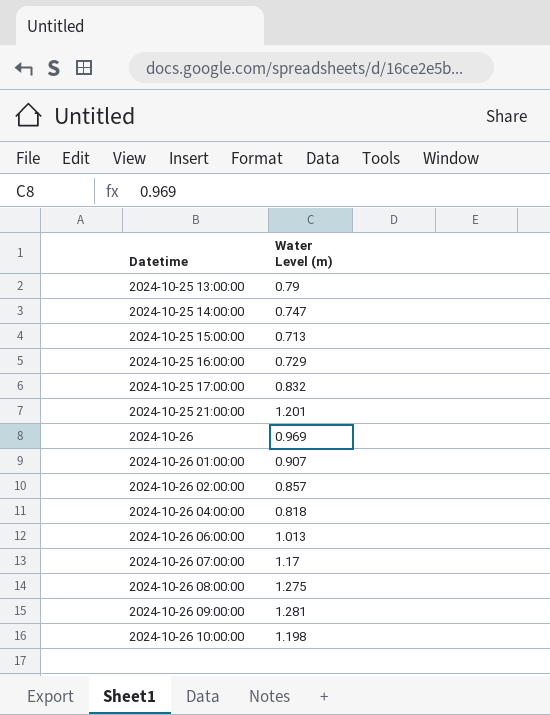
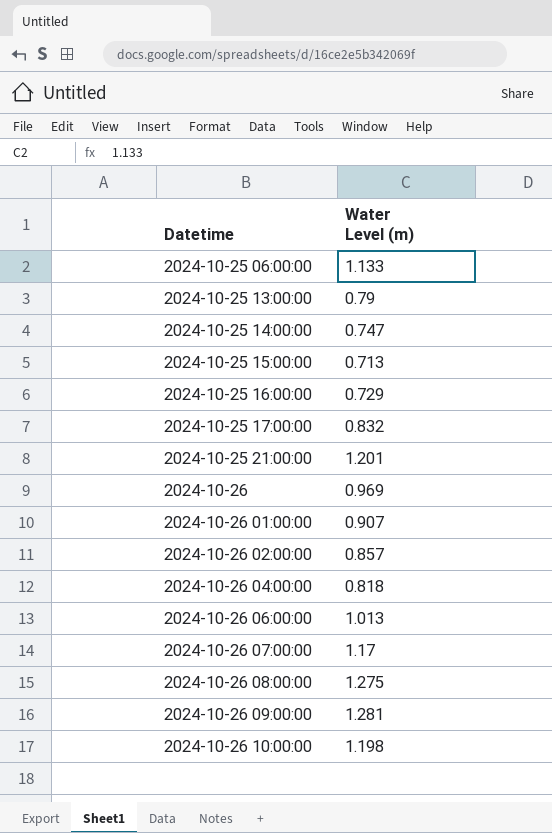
row 2024-10-25 06:00:00: none -> 1.133

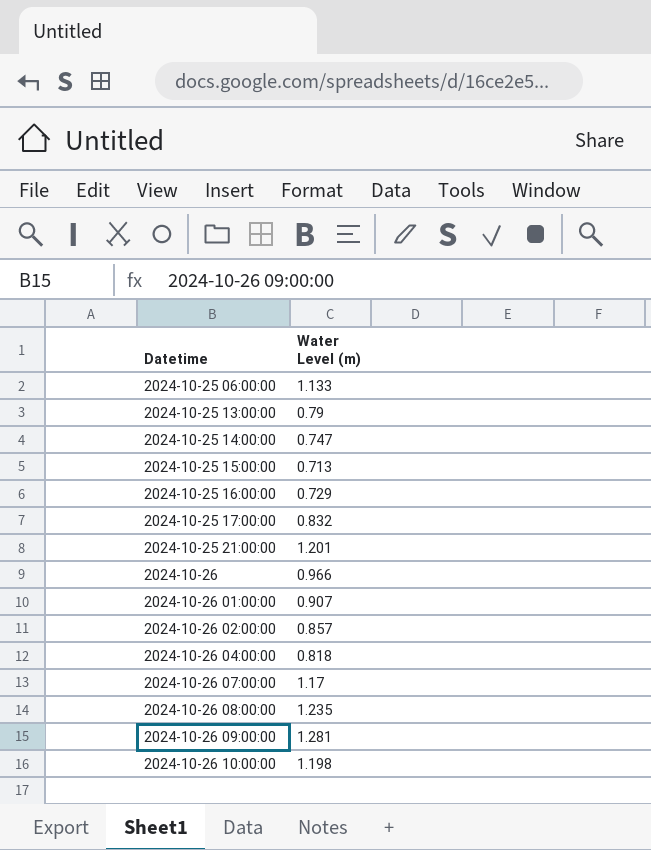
row 2024-10-26 06:00:00: 1.013 -> none
2024-10-26 | Water Level (m): 0.969 -> 0.966
2024-10-26 08:00:00 | Water Level (m): 1.275 -> 1.235

